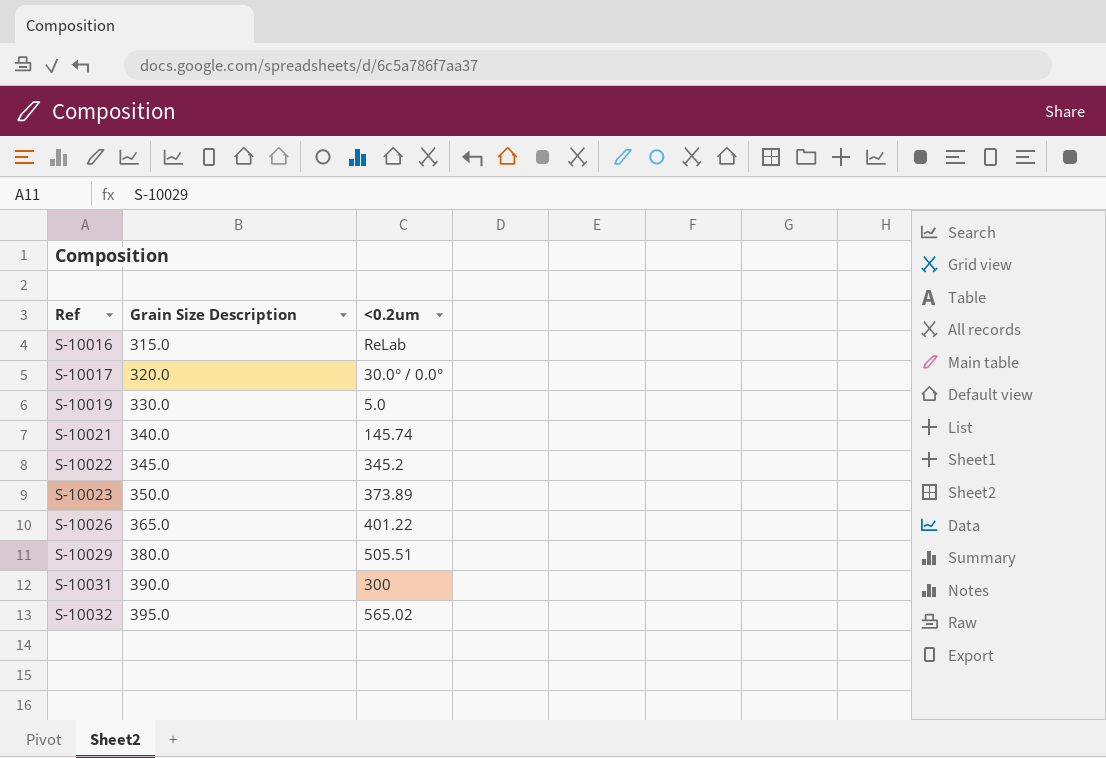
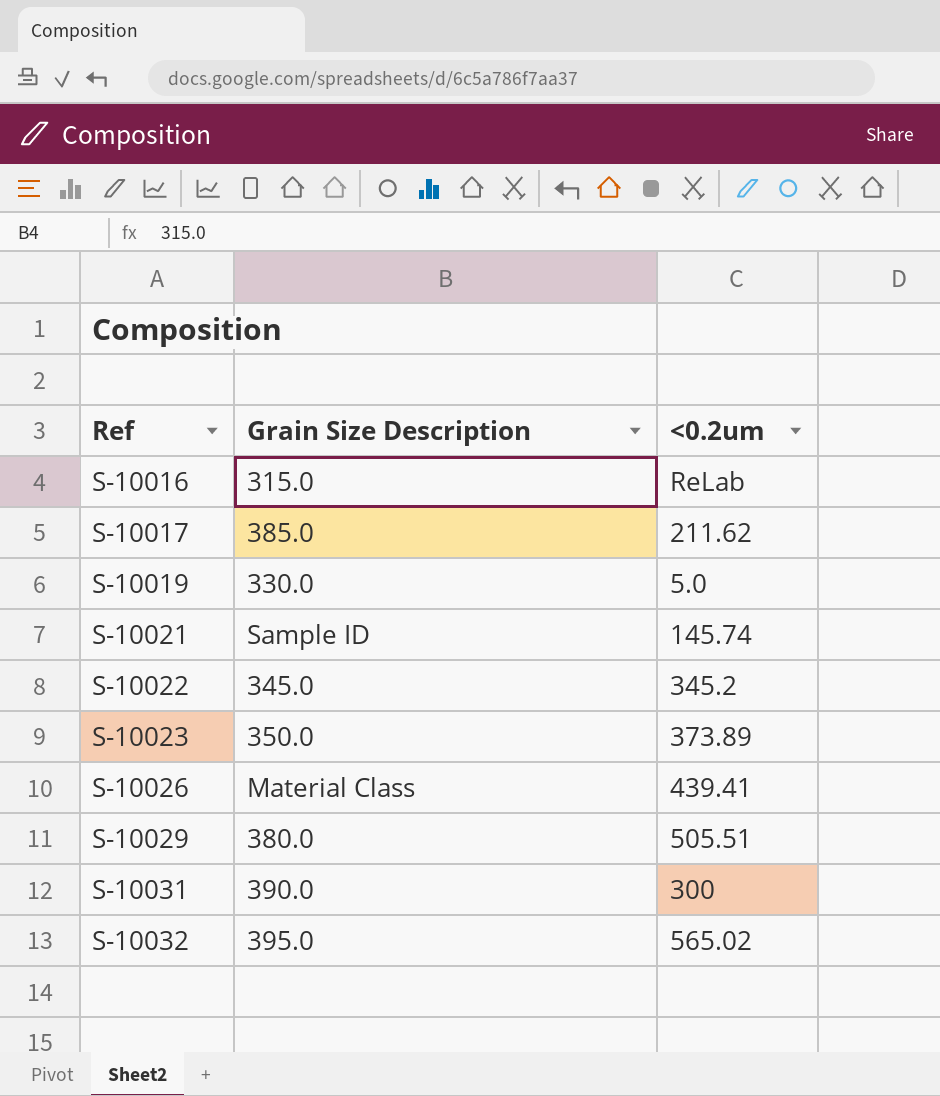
S-10017 | Grain Size Description: 320.0 -> 385.0
S-10017 | <0.2um: 30.0° / 0.0° -> 211.62
S-10021 | Grain Size Description: 340.0 -> Sample ID
S-10026 | Grain Size Description: 365.0 -> Material Class
S-10026 | <0.2um: 401.22 -> 439.41

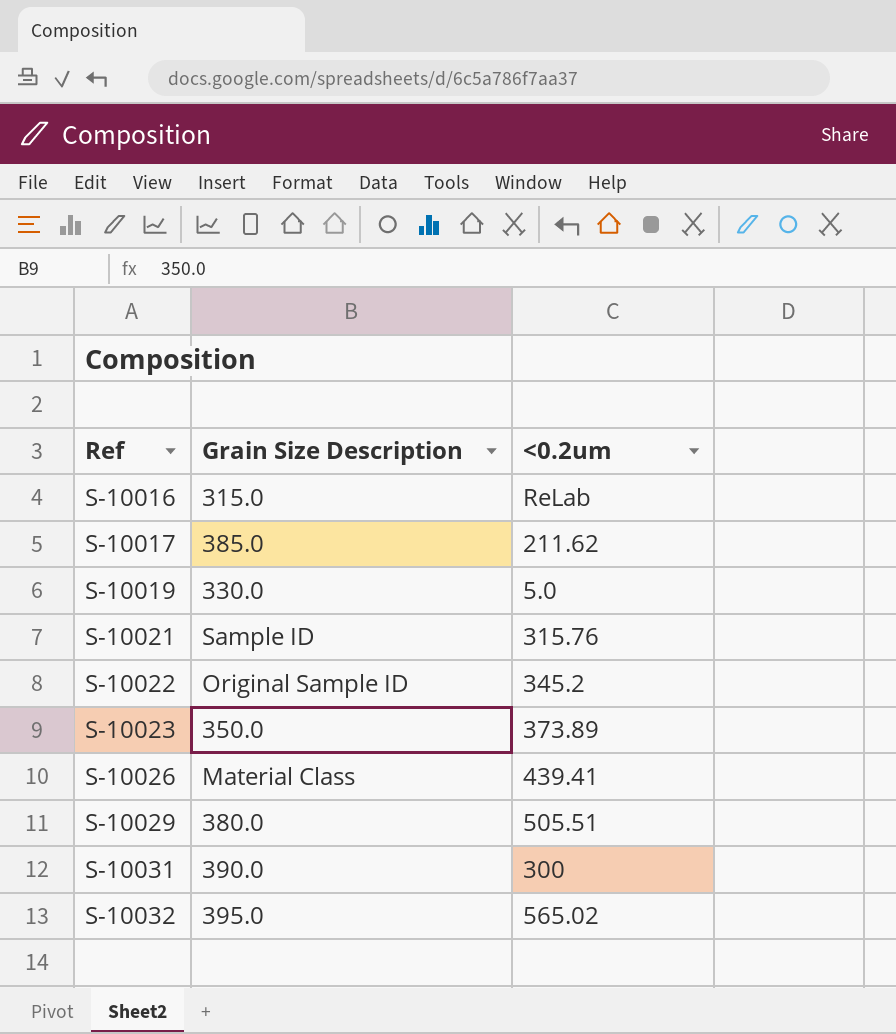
S-10021 | <0.2um: 145.74 -> 315.76
S-10022 | Grain Size Description: 345.0 -> Original Sample ID

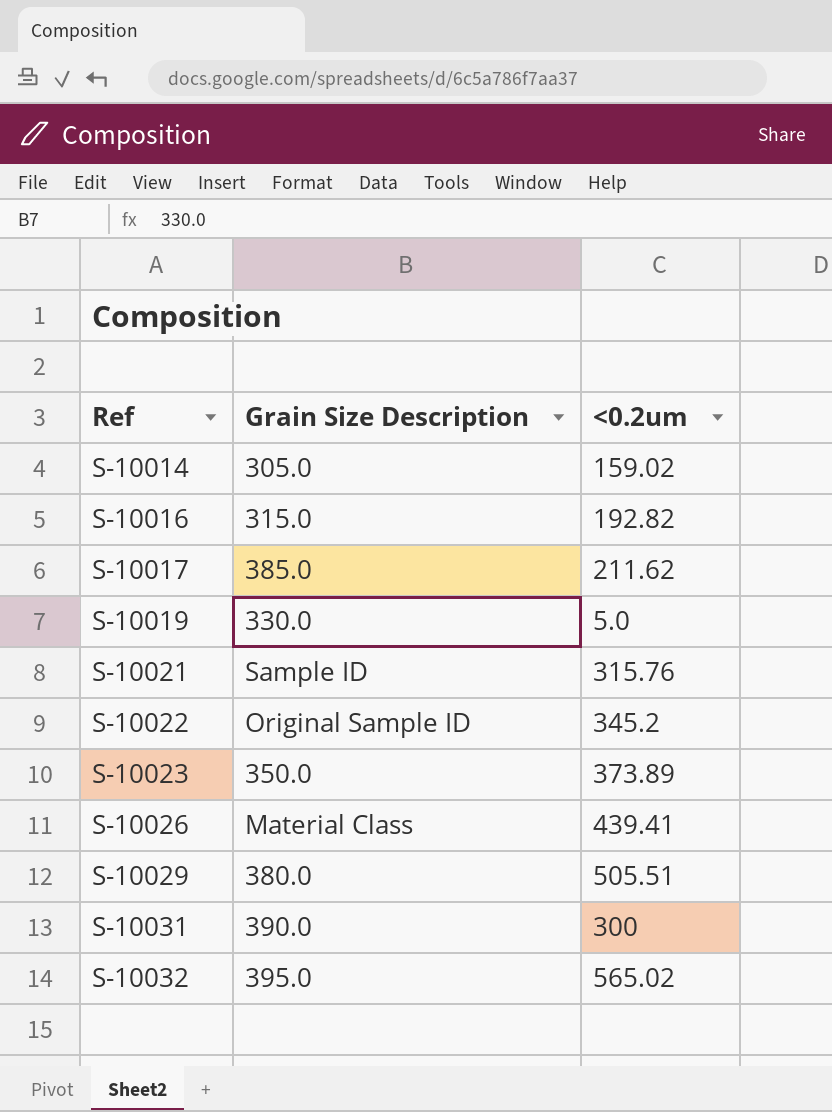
row S-10014: none -> 305.0 | 159.02
S-10016 | <0.2um: ReLab -> 192.82

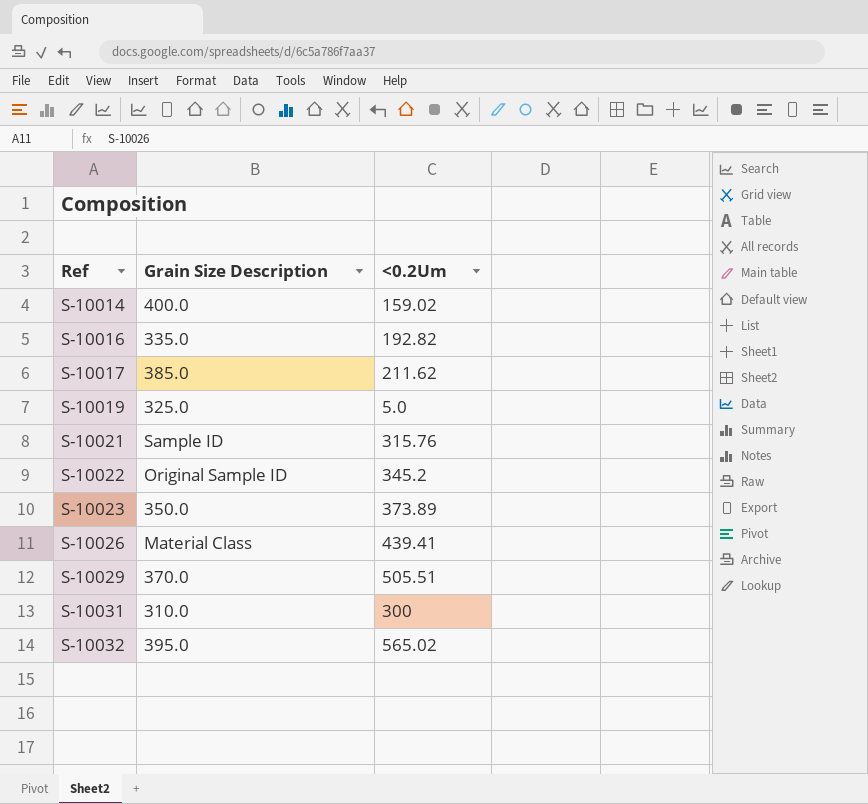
column name: <0.2um -> <0.2Um
S-10014 | Grain Size Description: 305.0 -> 400.0
S-10016 | Grain Size Description: 315.0 -> 335.0
S-10019 | Grain Size Description: 330.0 -> 325.0
S-10029 | Grain Size Description: 380.0 -> 370.0
S-10031 | Grain Size Description: 390.0 -> 310.0

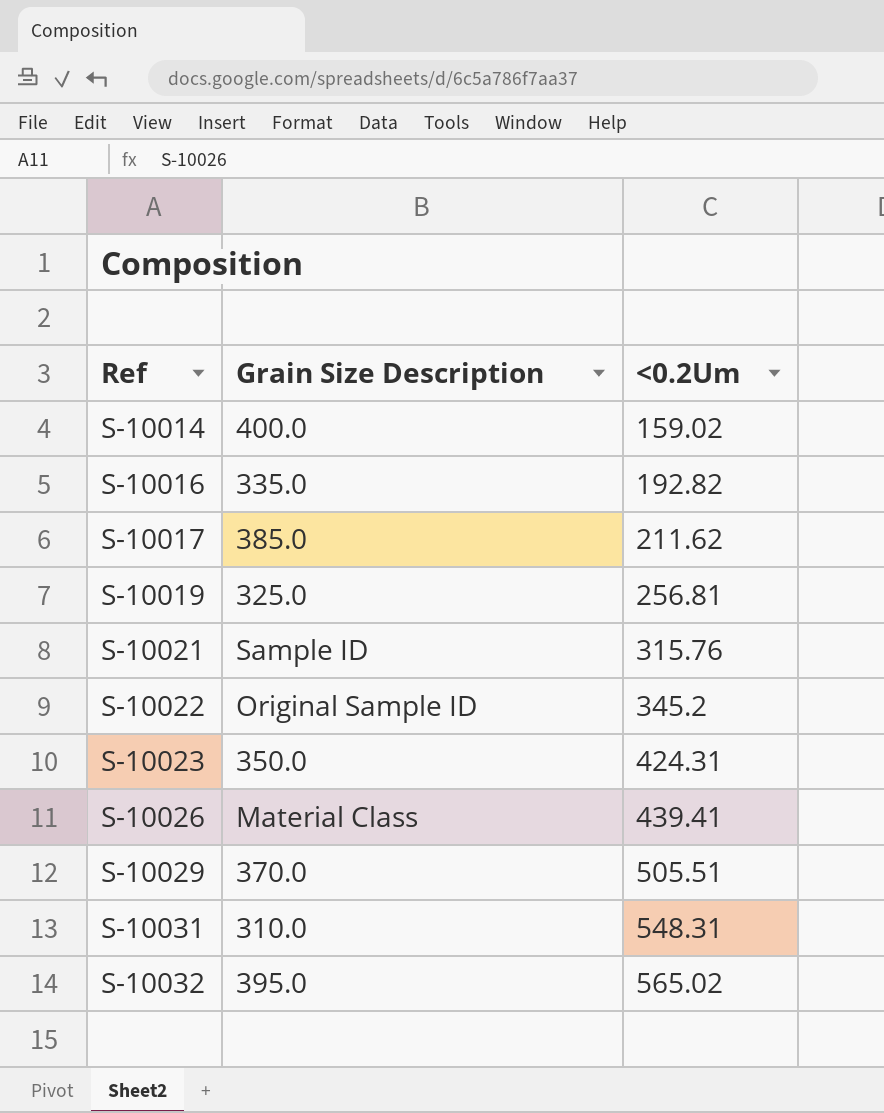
S-10019 | <0.2Um: 5.0 -> 256.81
S-10023 | <0.2Um: 373.89 -> 424.31
S-10031 | <0.2Um: 300 -> 548.31

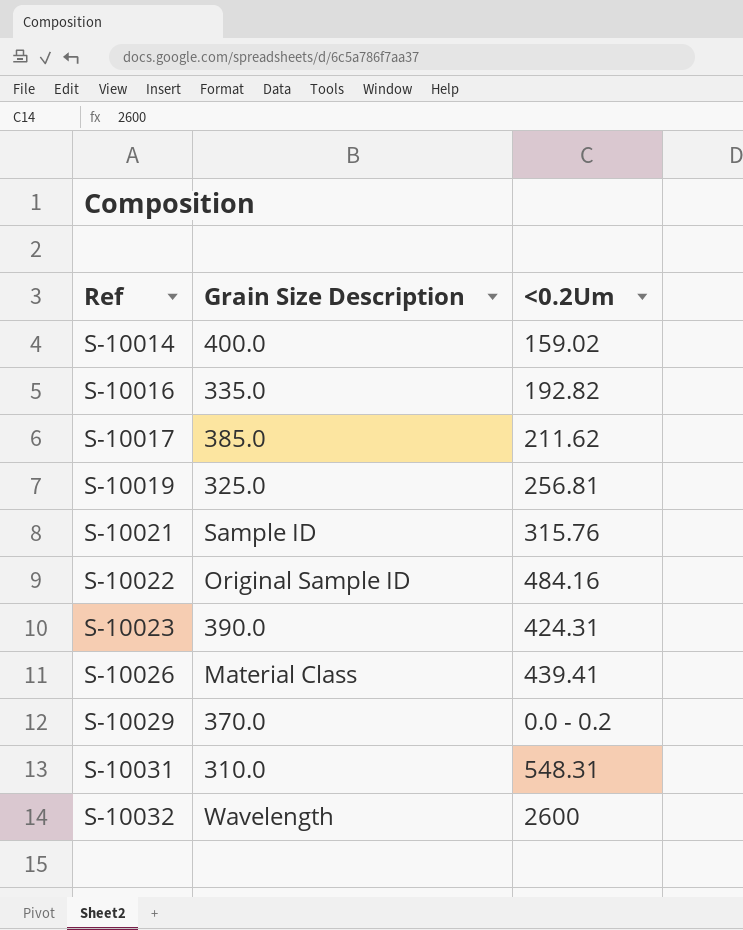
S-10022 | <0.2Um: 345.2 -> 484.16
S-10023 | Grain Size Description: 350.0 -> 390.0
S-10029 | <0.2Um: 505.51 -> 0.0 - 0.2
S-10032 | Grain Size Description: 395.0 -> Wavelength
S-10032 | <0.2Um: 565.02 -> 2600

